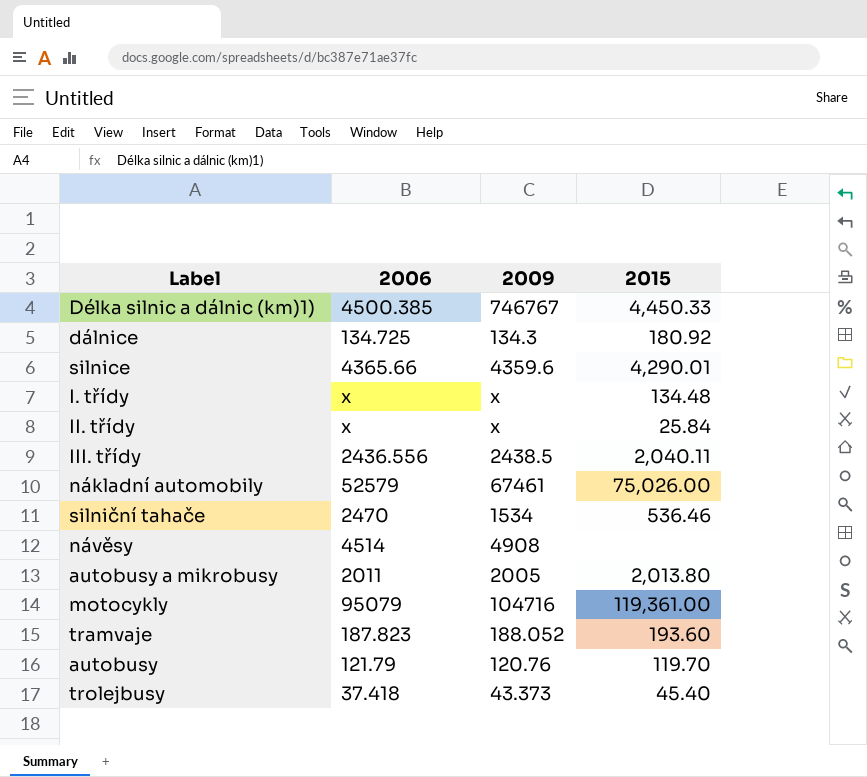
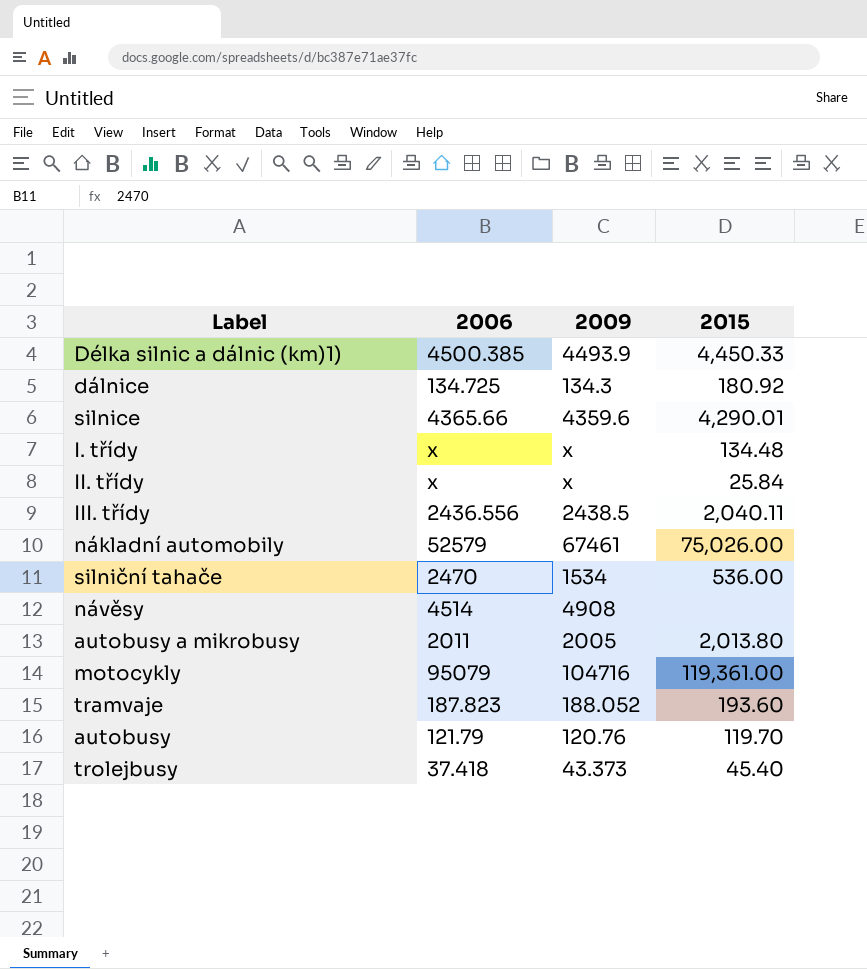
Délka silnic a dálnic (km)1) | 2009: 746767 -> 4493.9
silniční tahače | 2015: 536.46 -> 536.00

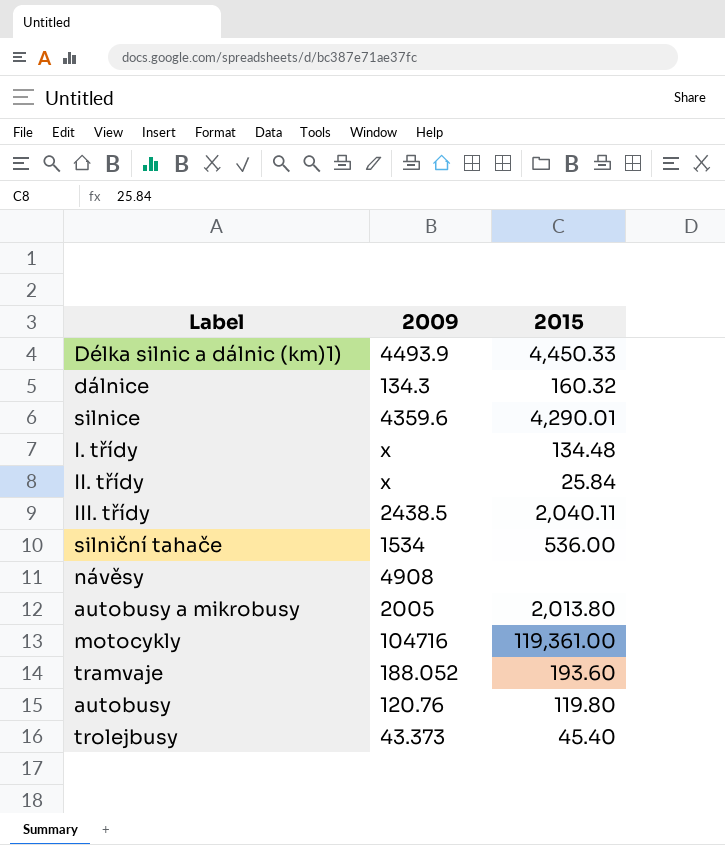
column 2006 | position: 2 -> none
row nákladní automobily: 52579 | 67461 | 75,026.00 -> none
dálnice | 2015: 180.92 -> 160.32
autobusy | 2015: 119.70 -> 119.80

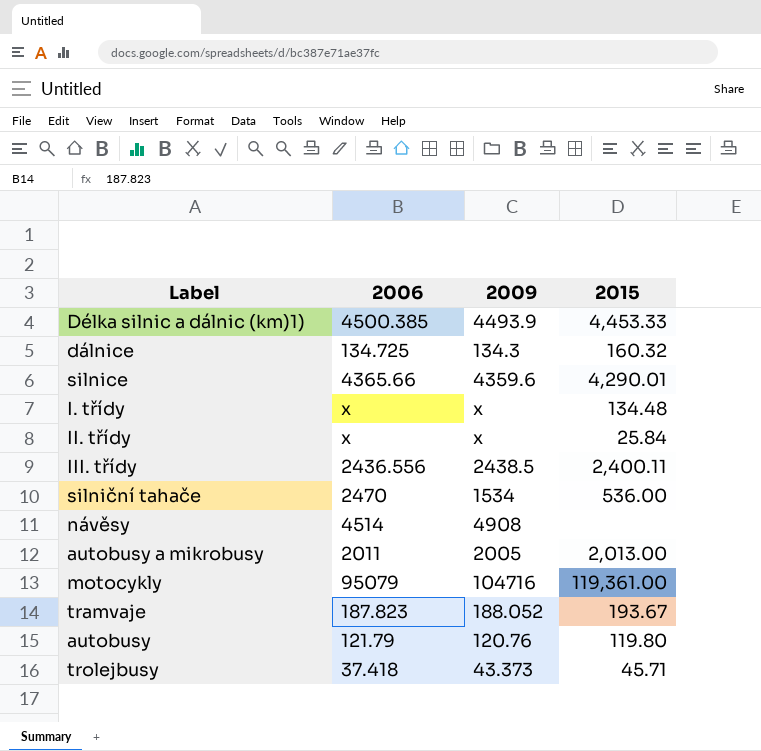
column 2006 | position: none -> 2
Délka silnic a dálnic (km)1) | 2015: 4,450.33 -> 4,453.33
III. třídy | 2015: 2,040.11 -> 2,400.11
autobusy a mikrobusy | 2015: 2,013.80 -> 2,013.00
tramvaje | 2015: 193.60 -> 193.67
trolejbusy | 2015: 45.40 -> 45.71

